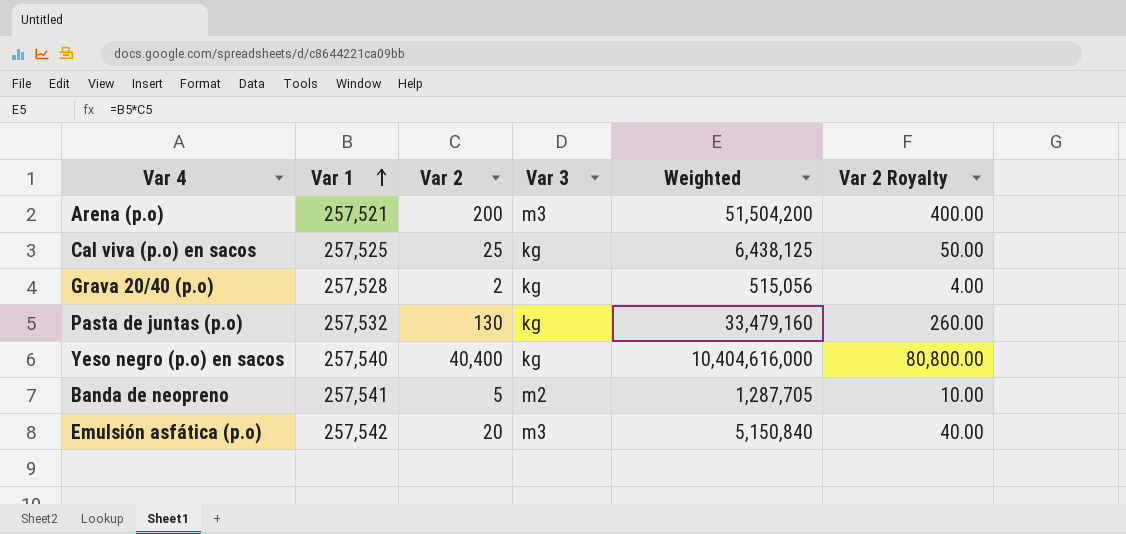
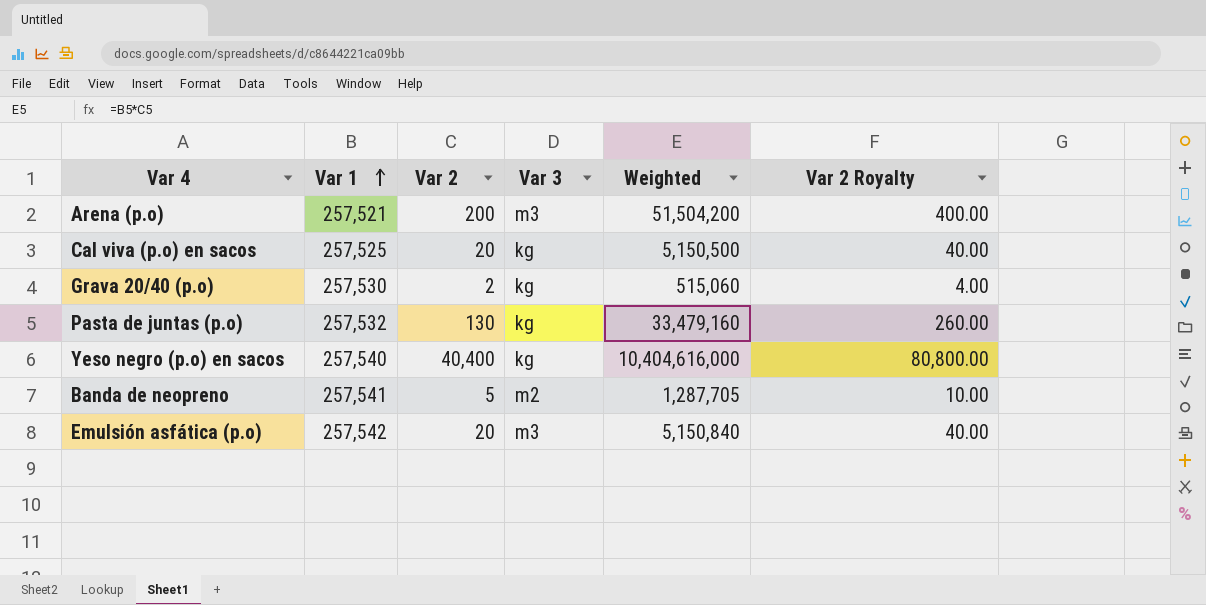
Cal viva (p.o) en sacos | Var 2: 25 -> 20
Cal viva (p.o) en sacos | Weighted: 6,438,125 -> 5,150,500
Cal viva (p.o) en sacos | Var 2 Royalty: 50.00 -> 40.00
Grava 20/40 (p.o) | Var 1: 257,528 -> 257,530
Grava 20/40 (p.o) | Weighted: 515,056 -> 515,060

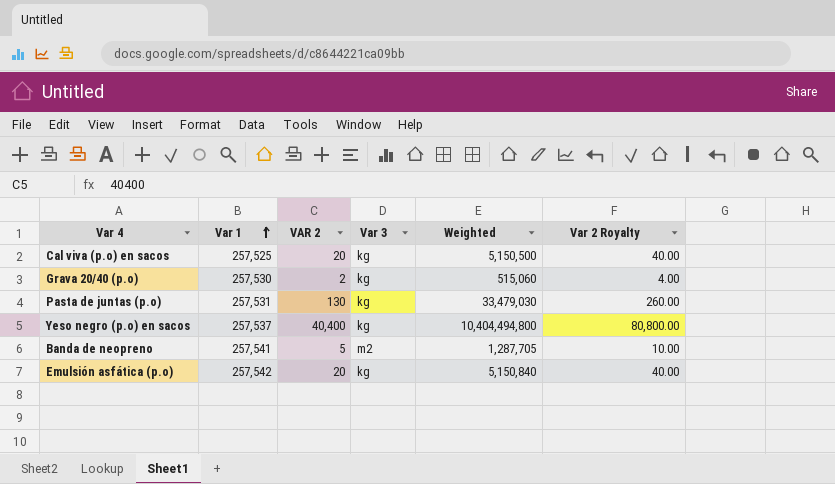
column name: Var 2 -> VAR 2
row Arena (p.o): 257,521 | 200 | m3 | 51,504,200 | 400.00 -> none
Pasta de juntas (p.o) | Var 1: 257,532 -> 257,531
Pasta de juntas (p.o) | Weighted: 33,479,160 -> 33,479,030
Yeso negro (p.o) en sacos | Var 1: 257,540 -> 257,537
Yeso negro (p.o) en sacos | Weighted: 10,404,616,000 -> 10,404,494,800
Emulsión asfática (p.o) | Var 3: m3 -> kg

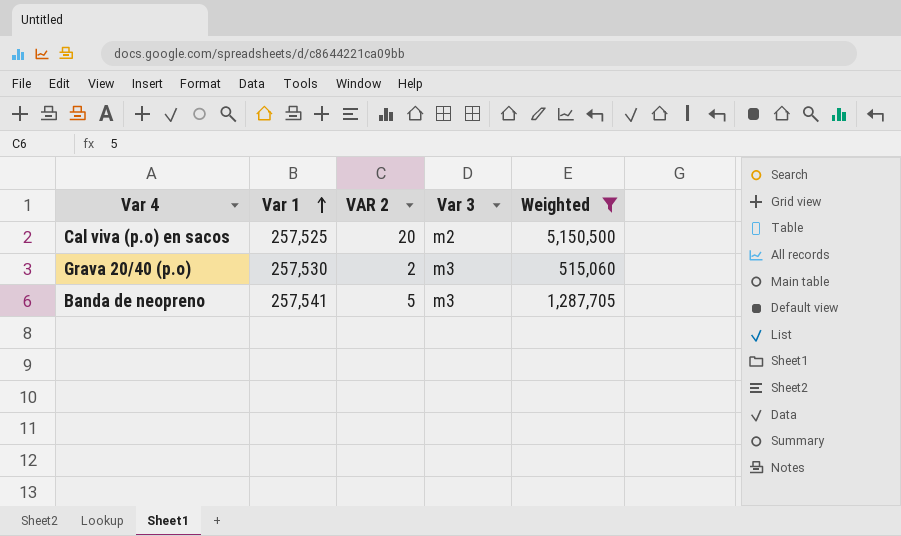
filter: none -> Weighted <= 5,150,500
column Var 2 Royalty | formula: [VAR 2] * 2 -> none
Cal viva (p.o) en sacos | Var 3: kg -> m2
Grava 20/40 (p.o) | Var 3: kg -> m3
Banda de neopreno | Var 3: m2 -> m3

